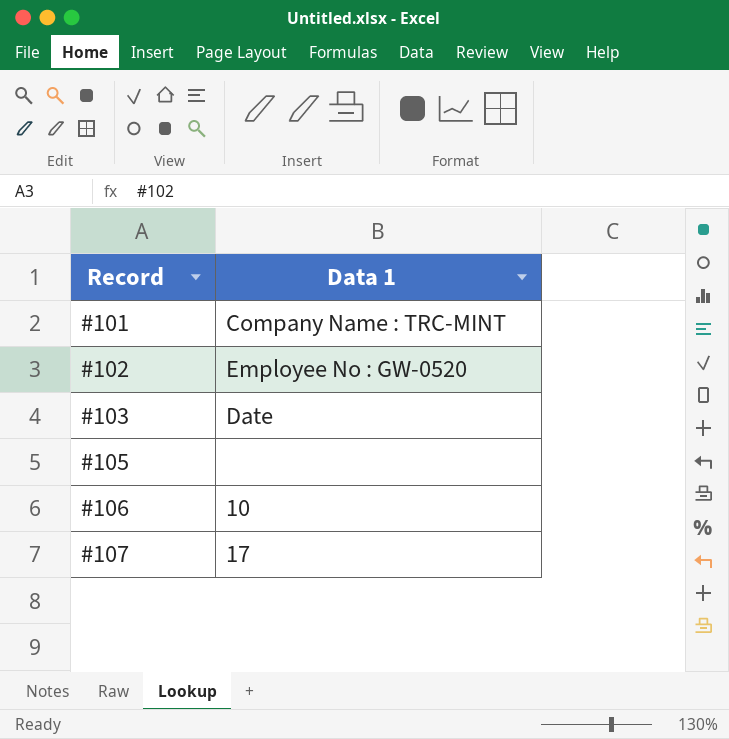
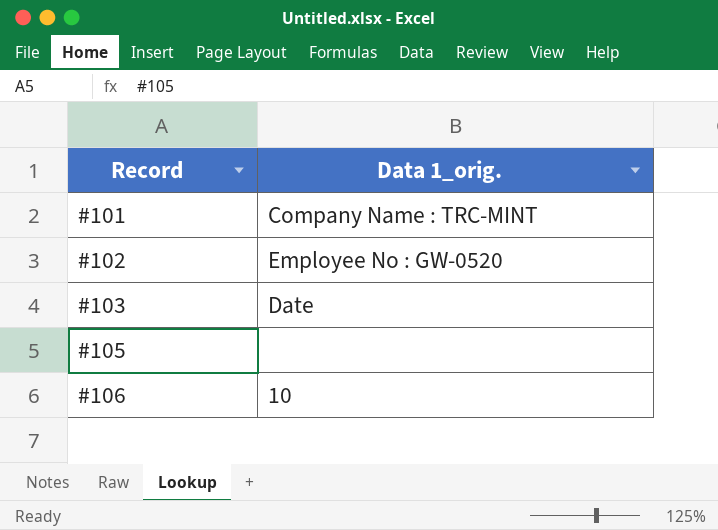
column name: Data 1 -> Data 1_orig.
row #107: 17 -> none

